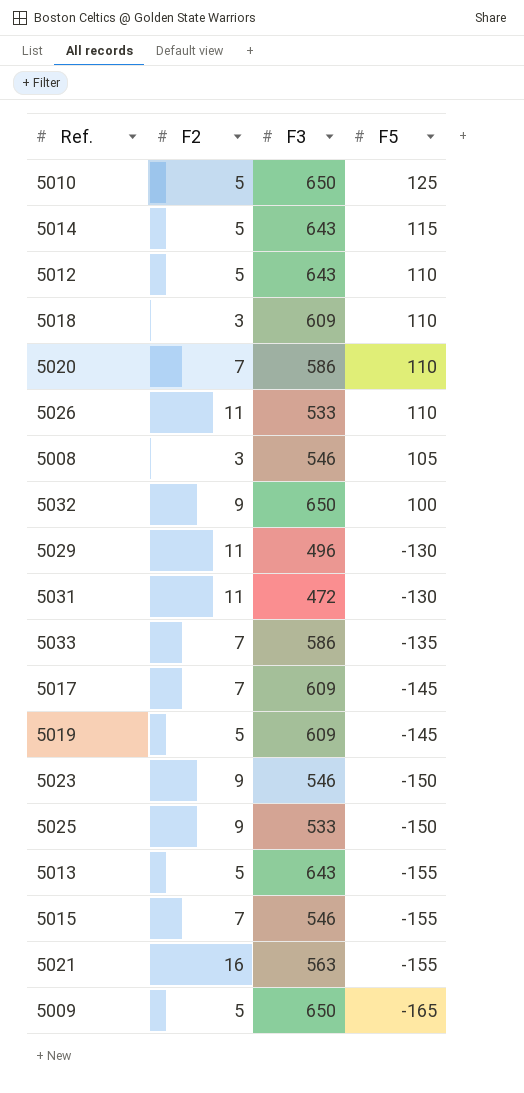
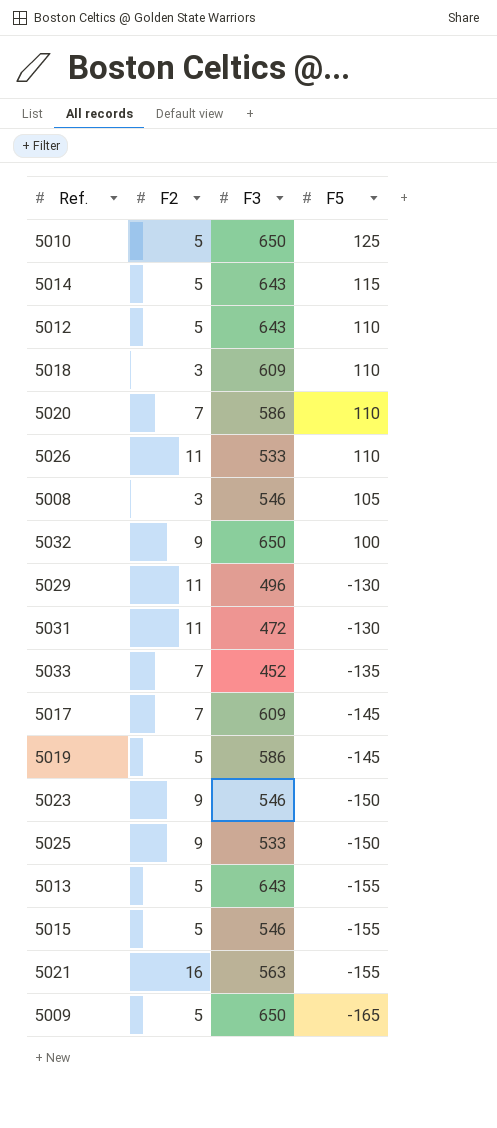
5033 | F3: 586 -> 452
5019 | F3: 609 -> 586
5015 | F2: 7 -> 5

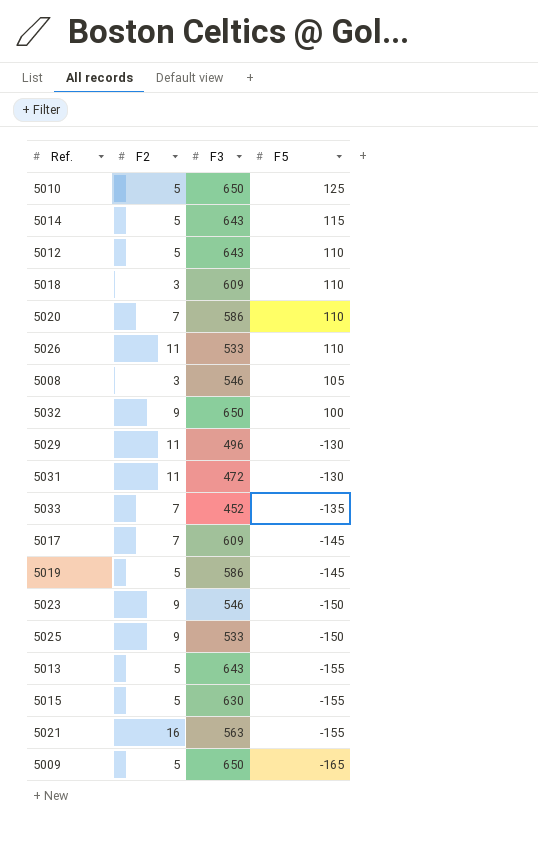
5015 | F3: 546 -> 630

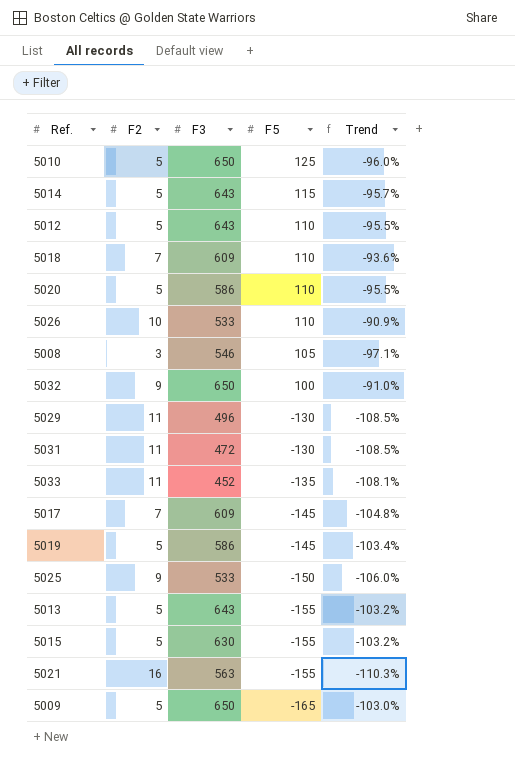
column Trend | formula: none -> ([F2] - [F5]) / [F5]
row 5023: 9 | 546 | -150 -> none
5018 | F2: 3 -> 7
5020 | F2: 7 -> 5
5026 | F2: 11 -> 10
5033 | F2: 7 -> 11

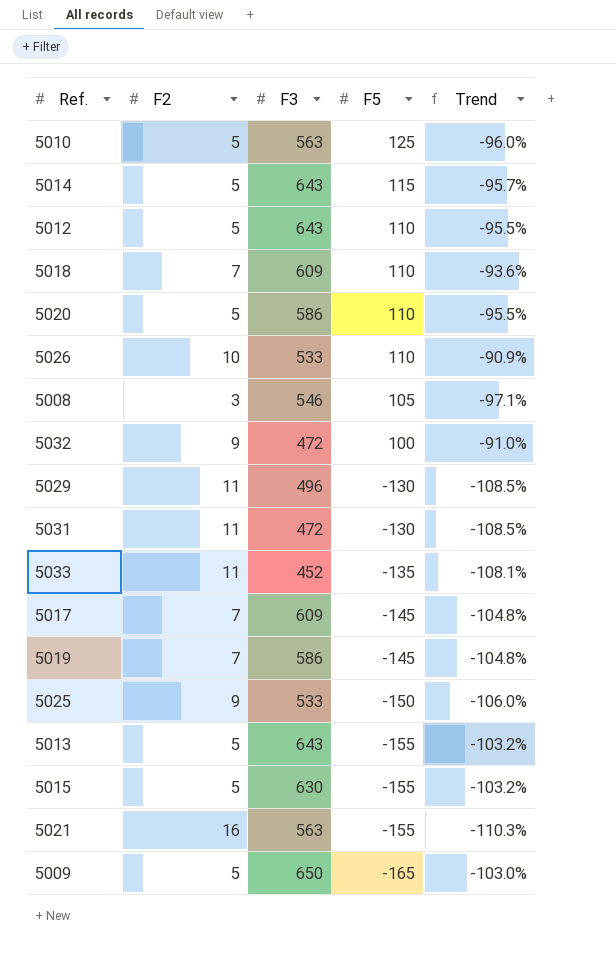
5010 | F3: 650 -> 563
5032 | F3: 650 -> 472
5019 | F2: 5 -> 7
5019 | Trend: -103.4% -> -104.8%

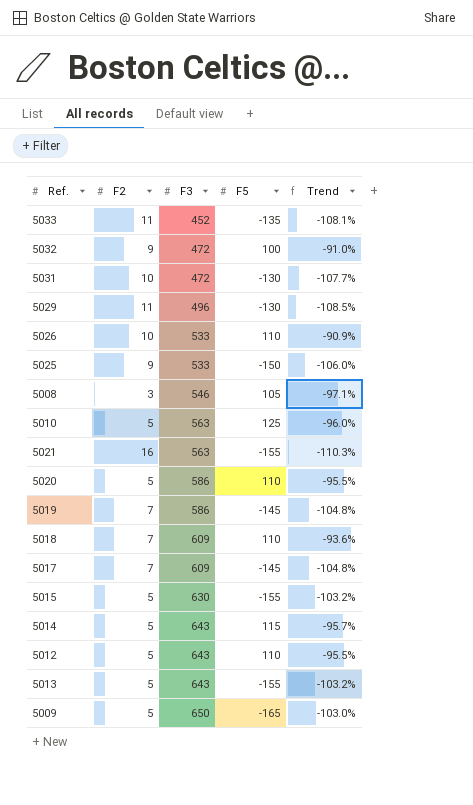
row order: F5 descending -> F3 ascending
5031 | F2: 11 -> 10
5031 | Trend: -108.5% -> -107.7%

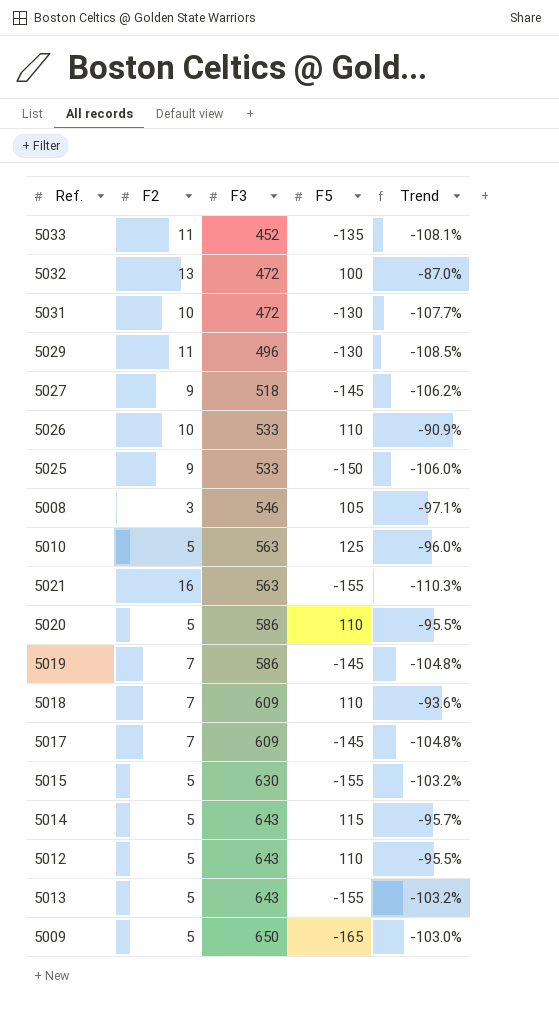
5032 | F2: 9 -> 13
5032 | Trend: -91.0% -> -87.0%
row 5027: none -> 9 | 518 | -145 | -106.2%

